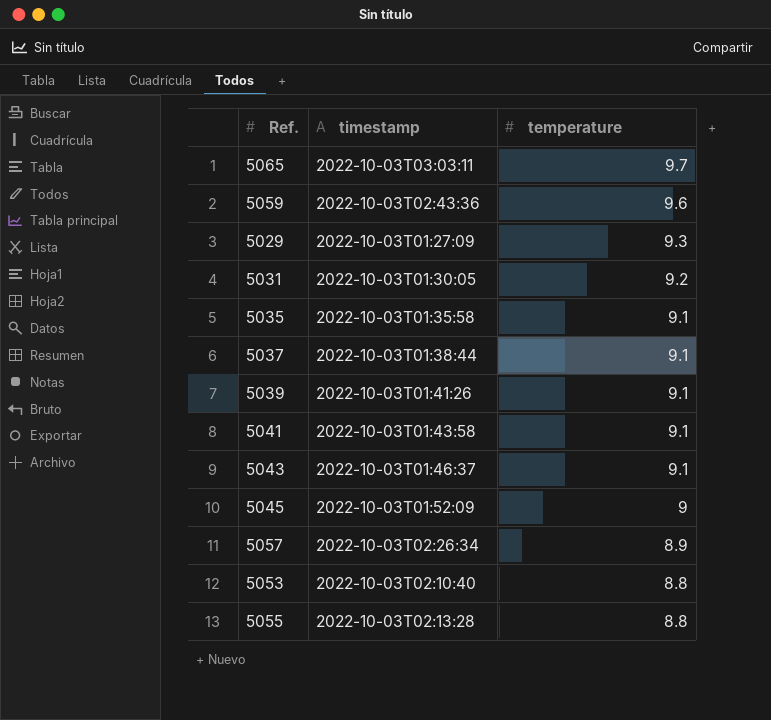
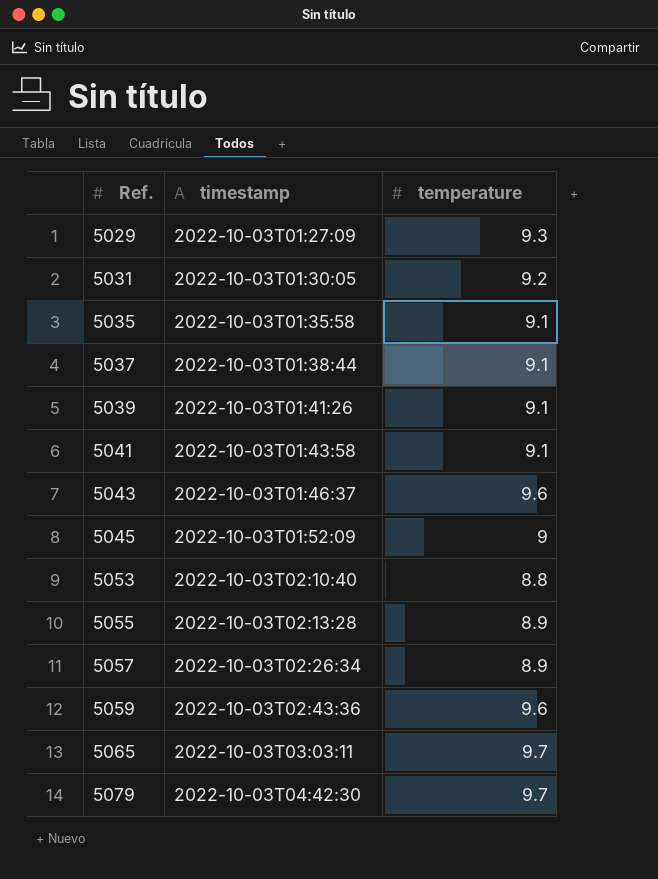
row order: temperature descending -> Ref. ascending
5043 | temperature: 9.1 -> 9.6
5055 | temperature: 8.8 -> 8.9
row 5079: none -> 2022-10-03T04:42:30 | 9.7

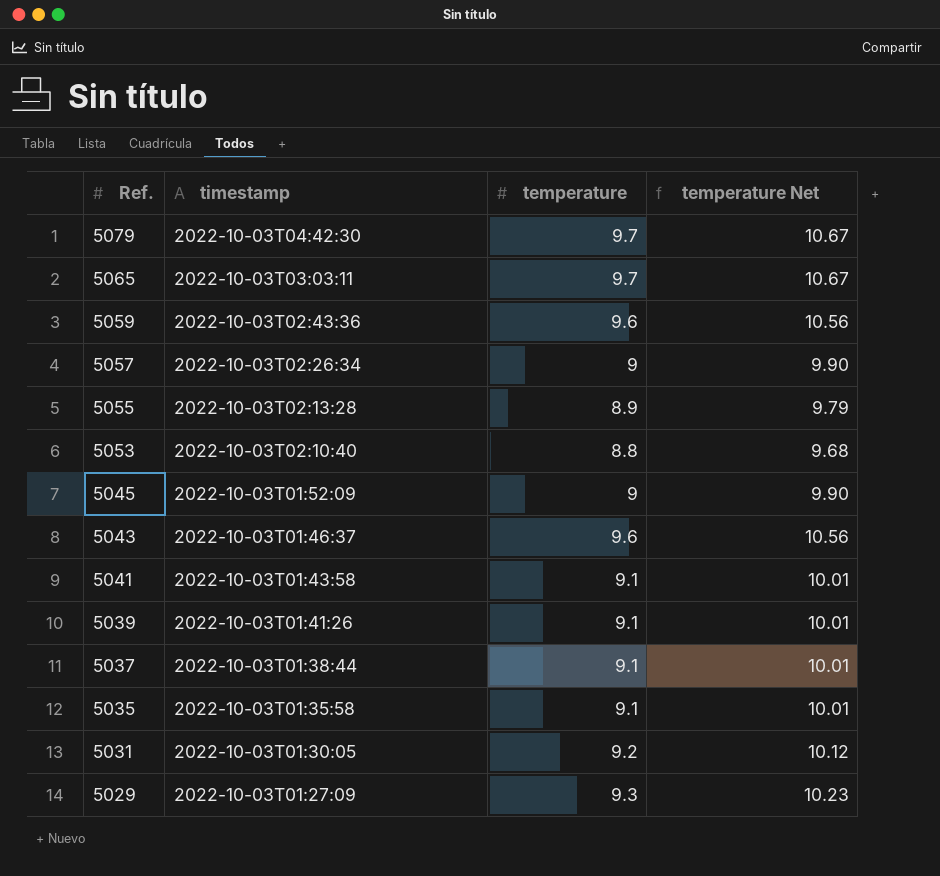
row order: Ref. ascending -> Ref. descending
column temperature Net | formula: none -> [temperature] * 1.1
5057 | temperature: 8.9 -> 9

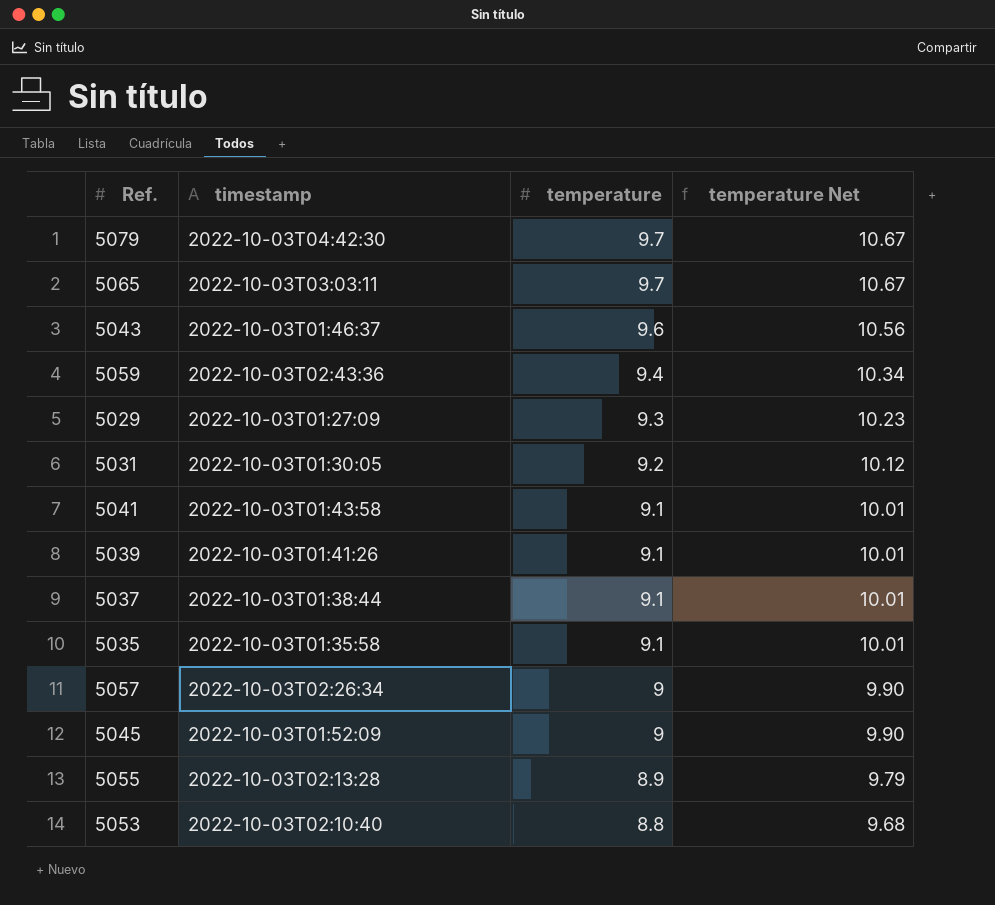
row order: Ref. descending -> temperature descending
5059 | temperature: 9.6 -> 9.4
5059 | temperature Net: 10.56 -> 10.34

